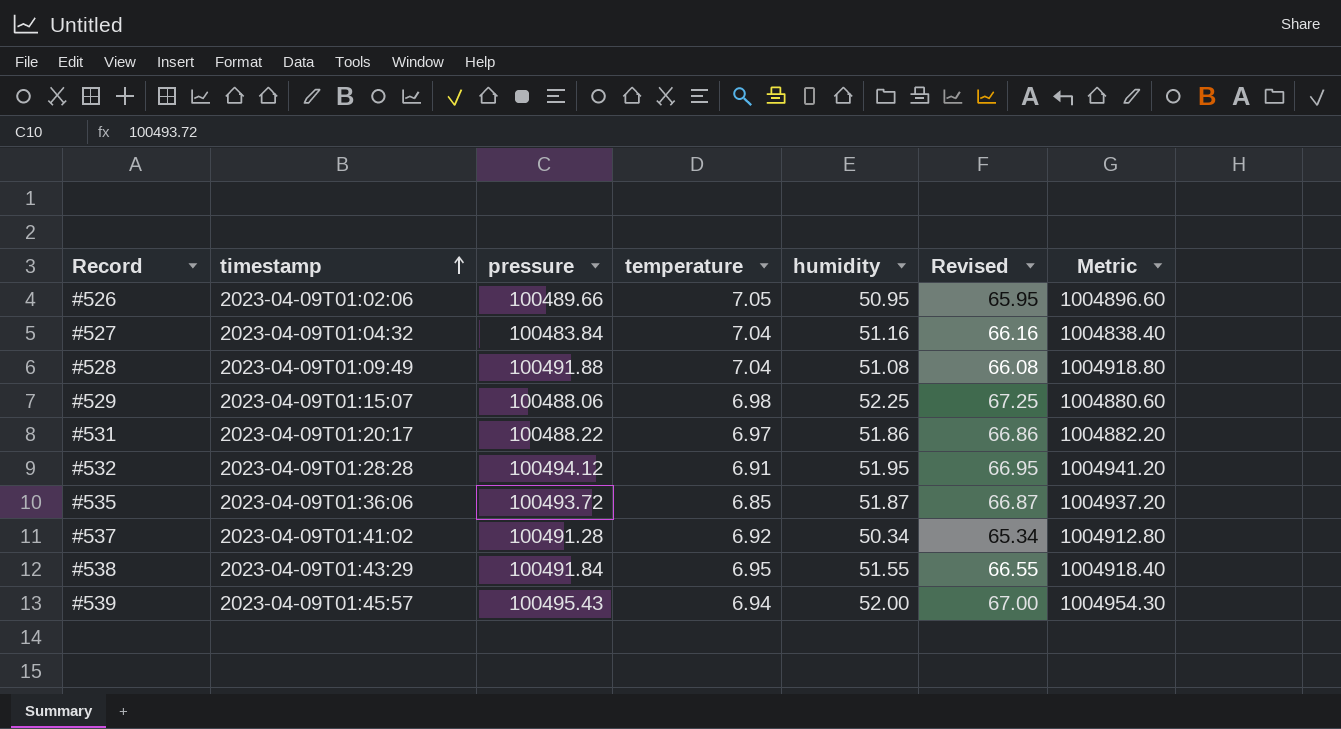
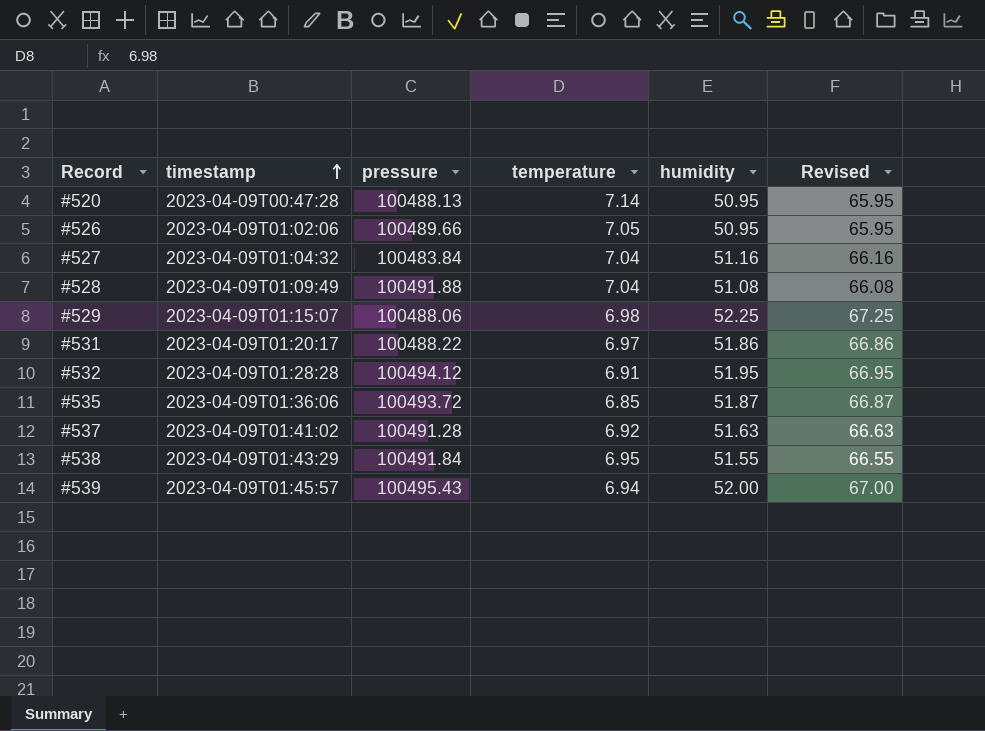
column Metric | formula: [pressure] * 10 -> none
row #520: none -> 2023-04-09T00:47:28 | 100488.13 | 7.14 | 50.95 | 65.95
#537 | humidity: 50.34 -> 51.63
#537 | Revised: 65.34 -> 66.63

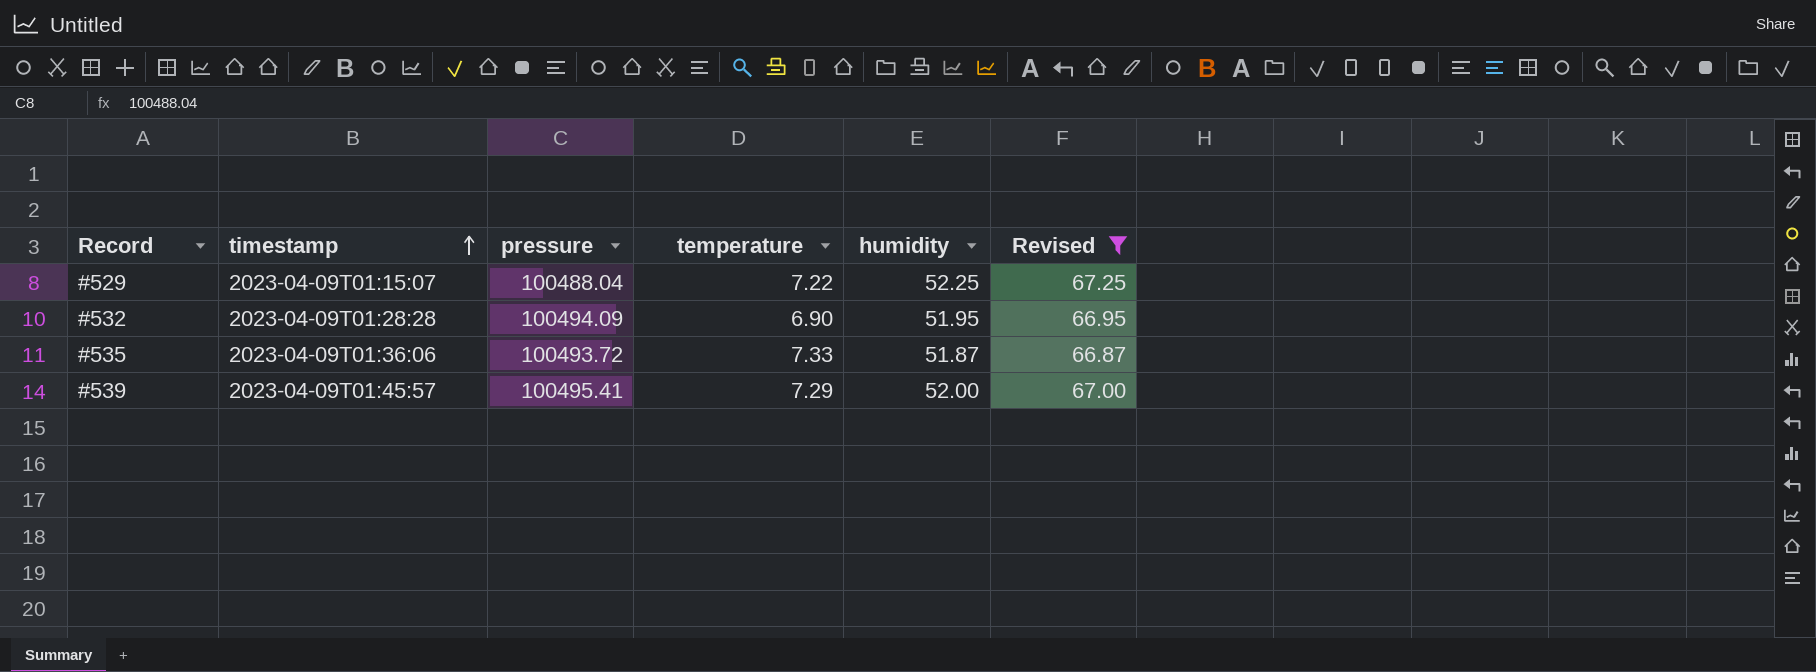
filter: none -> Revised >= 66.87
#529 | pressure: 100488.06 -> 100488.04
#529 | temperature: 6.98 -> 7.22
#532 | pressure: 100494.12 -> 100494.09
#532 | temperature: 6.91 -> 6.90
#535 | temperature: 6.85 -> 7.33
#539 | pressure: 100495.43 -> 100495.41
#539 | temperature: 6.94 -> 7.29

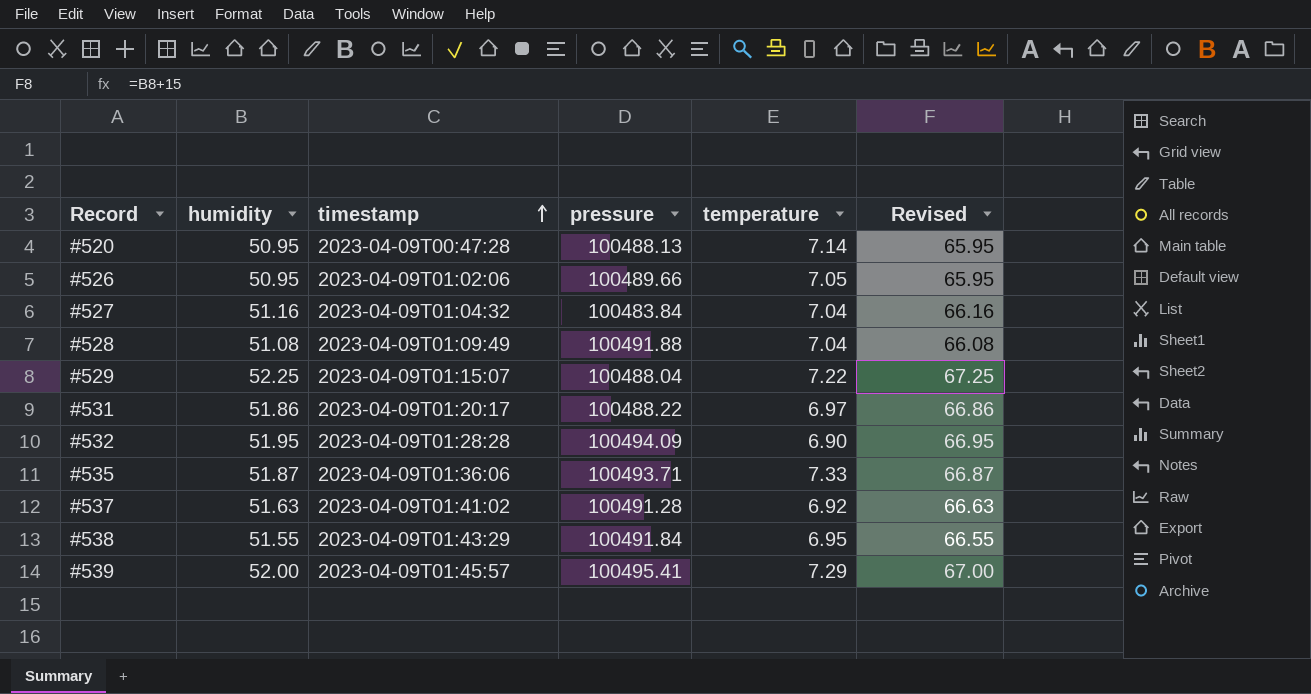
filter: Revised >= 66.87 -> none
column humidity | position: 5 -> 2
#535 | pressure: 100493.72 -> 100493.71

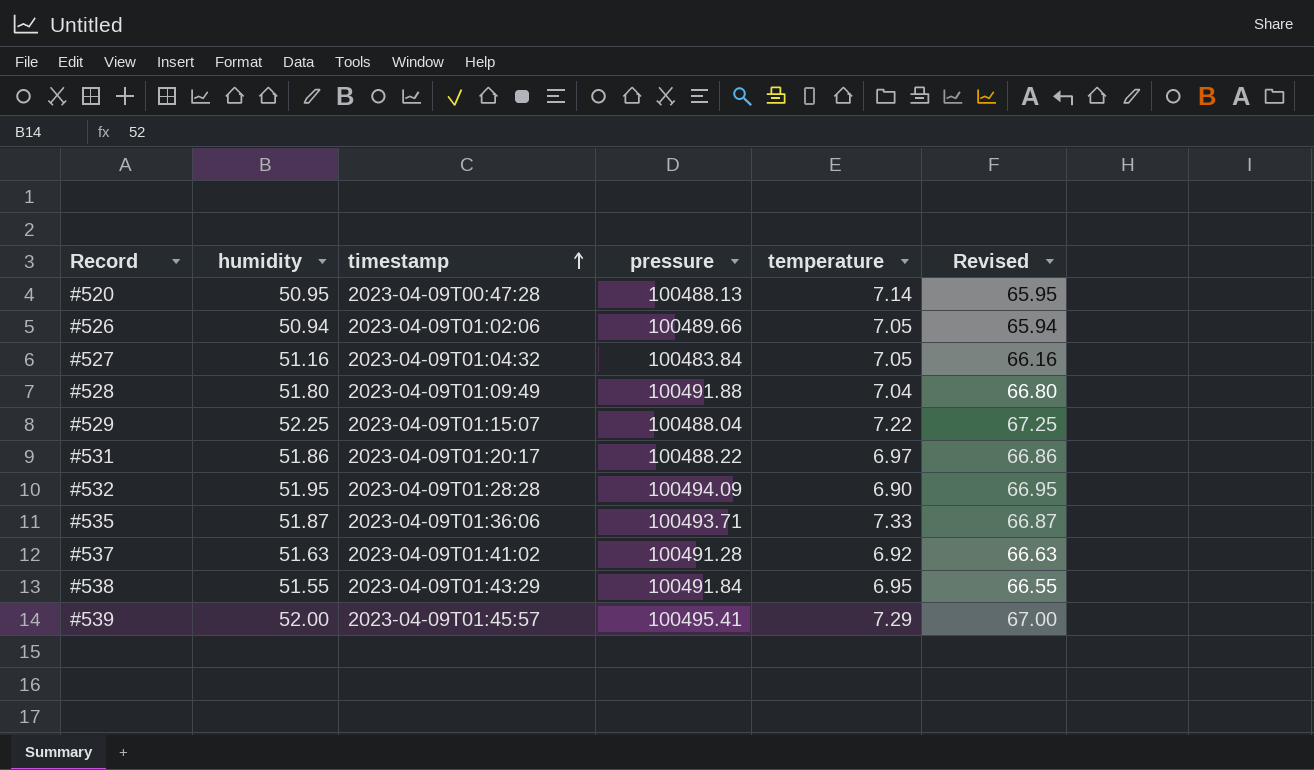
#526 | humidity: 50.95 -> 50.94
#526 | Revised: 65.95 -> 65.94
#527 | temperature: 7.04 -> 7.05
#528 | humidity: 51.08 -> 51.80
#528 | Revised: 66.08 -> 66.80

